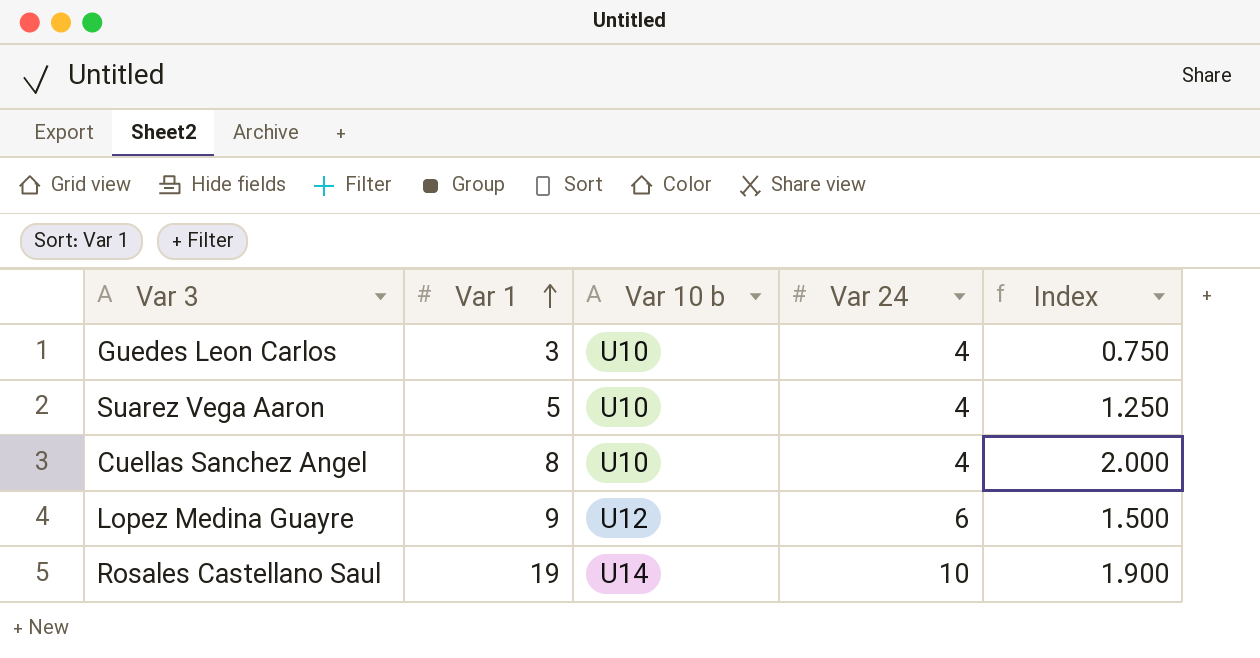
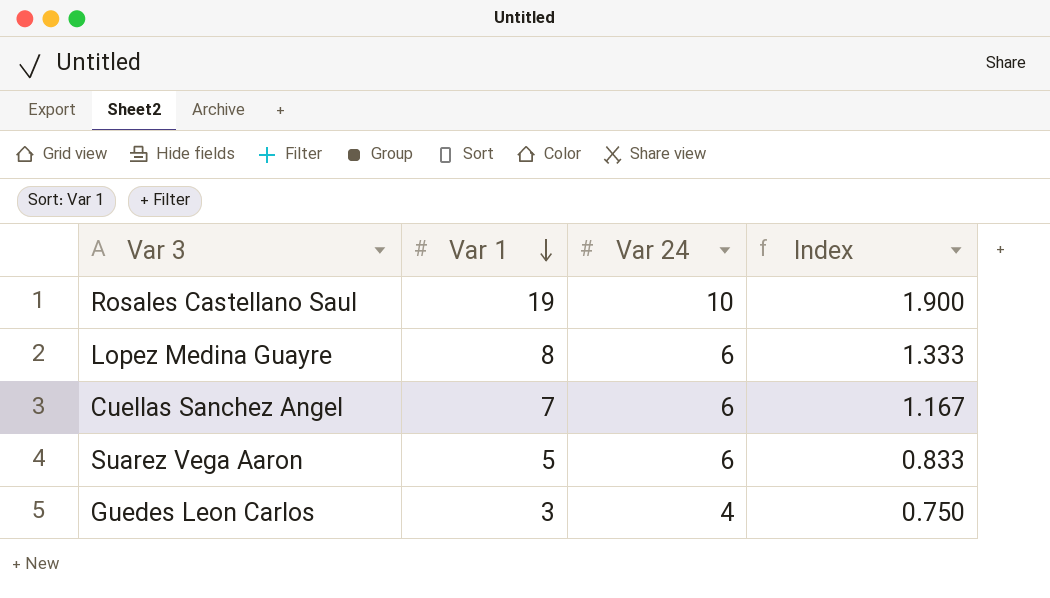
row order: Var 1 ascending -> Var 1 descending
column Var 10 b | position: 3 -> none
Lopez Medina Guayre | Var 1: 9 -> 8
Lopez Medina Guayre | Index: 1.500 -> 1.333
Cuellas Sanchez Angel | Var 1: 8 -> 7
Cuellas Sanchez Angel | Var 24: 4 -> 6
Cuellas Sanchez Angel | Index: 2.000 -> 1.167
Suarez Vega Aaron | Var 24: 4 -> 6
Suarez Vega Aaron | Index: 1.250 -> 0.833

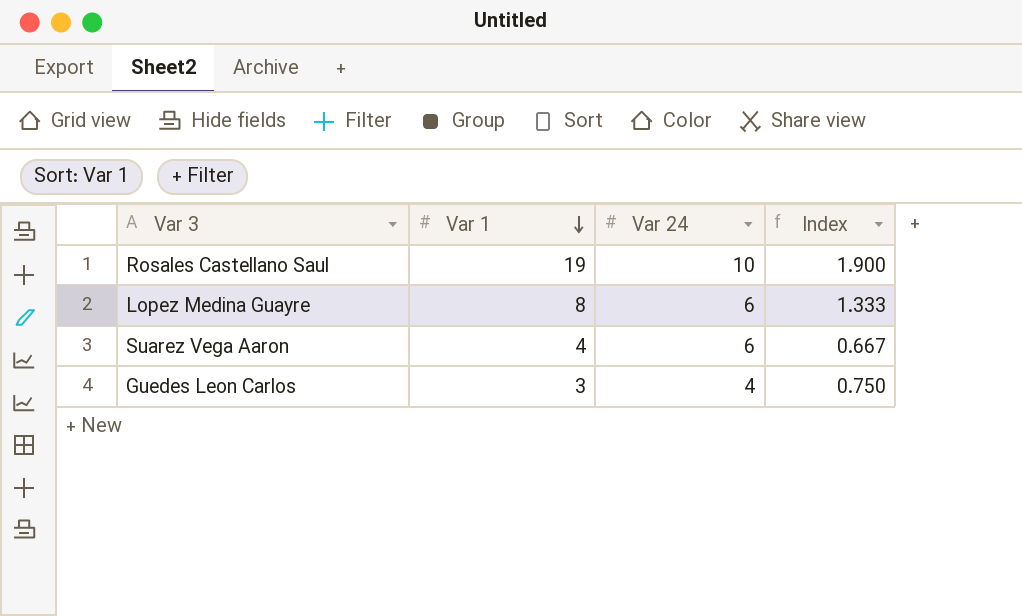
row Cuellas Sanchez Angel: 7 | 6 | 1.167 -> none
Suarez Vega Aaron | Var 1: 5 -> 4
Suarez Vega Aaron | Index: 0.833 -> 0.667

